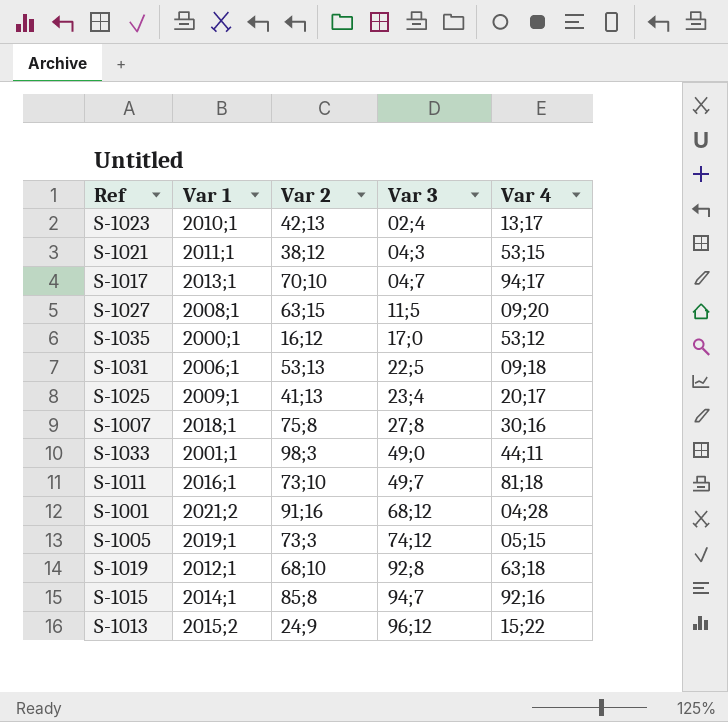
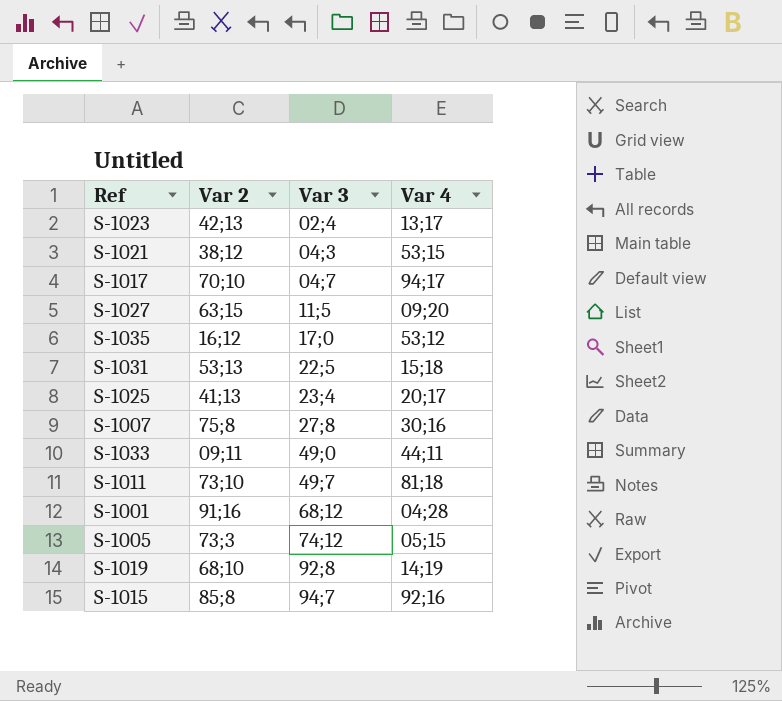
column Var 1 | position: 2 -> none
row S-1013: 2015;2 | 24;9 | 96;12 | 15;22 -> none
S-1031 | Var 4: 09;18 -> 15;18
S-1033 | Var 2: 98;3 -> 09;11
S-1019 | Var 4: 63;18 -> 14;19

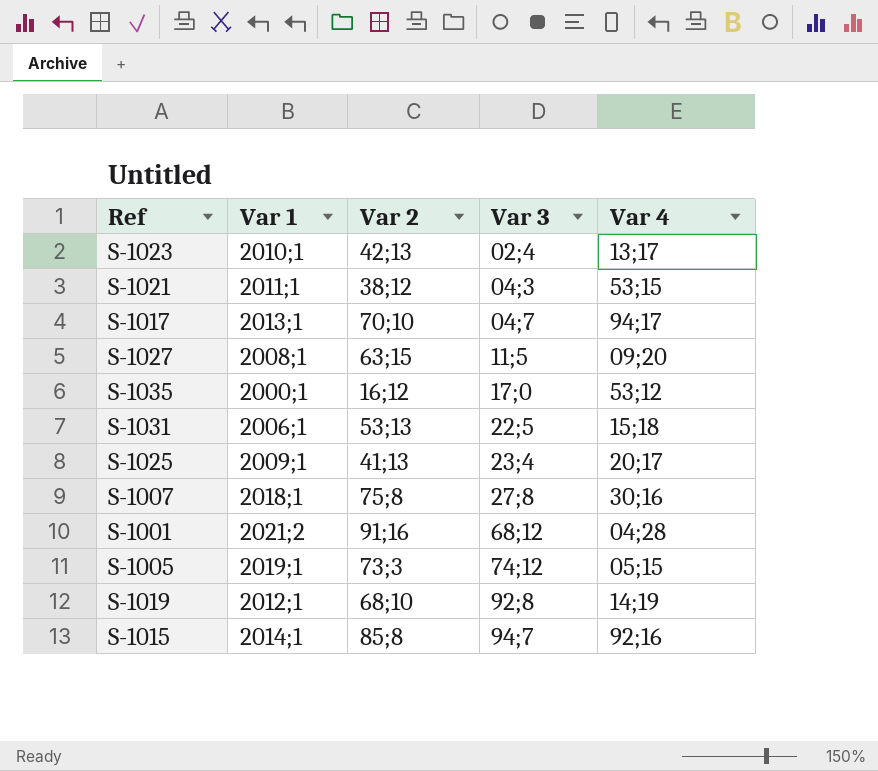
column Var 1 | position: none -> 2
row S-1033: 09;11 | 49;0 | 44;11 -> none
row S-1011: 73;10 | 49;7 | 81;18 -> none

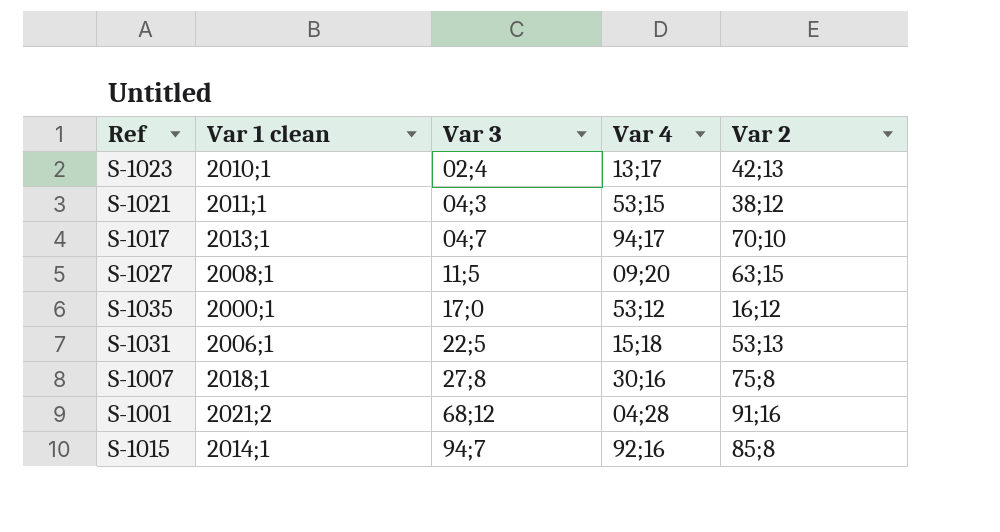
column name: Var 1 -> Var 1 clean
column Var 2 | position: 3 -> 5
row S-1025: 2009;1 | 41;13 | 23;4 | 20;17 -> none
row S-1005: 2019;1 | 73;3 | 74;12 | 05;15 -> none
row S-1019: 2012;1 | 68;10 | 92;8 | 14;19 -> none

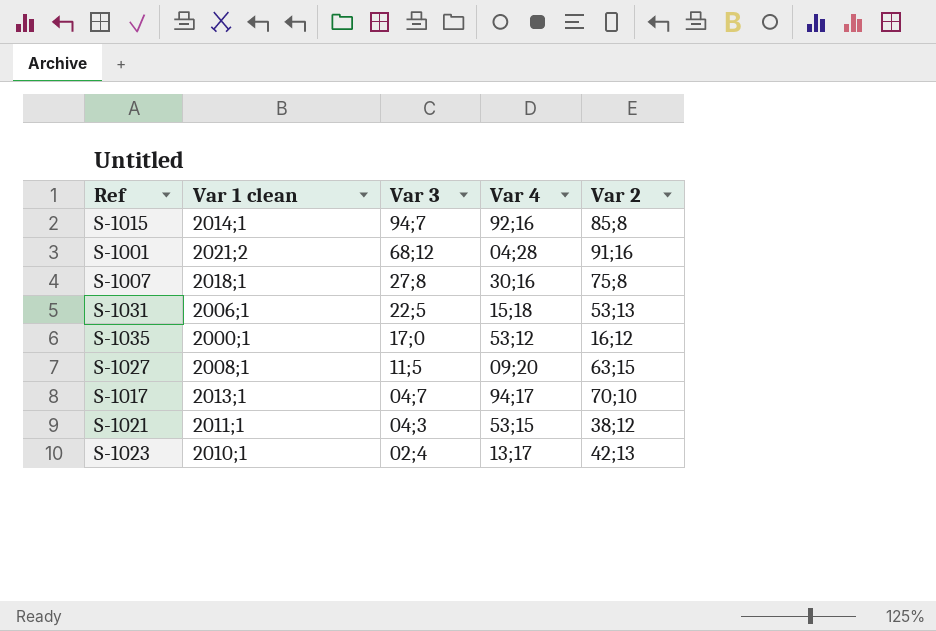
row order: Var 3 ascending -> Var 3 descending

